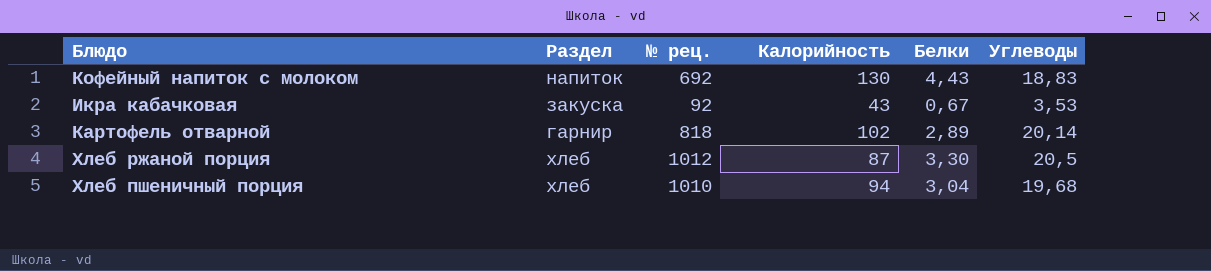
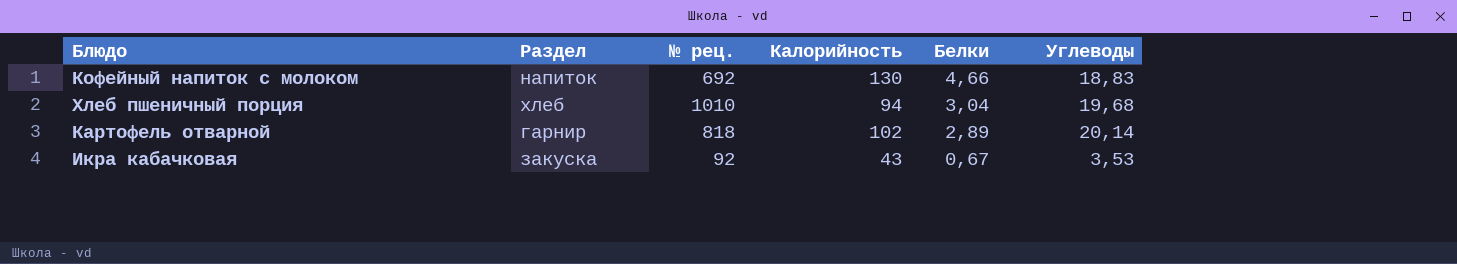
row order: none -> Белки descending
row Хлеб ржаной порция: хлеб | 1012 | 87 | 3,30 | 20,5 -> none
Кофейный напиток с молоком | Белки: 4,43 -> 4,66

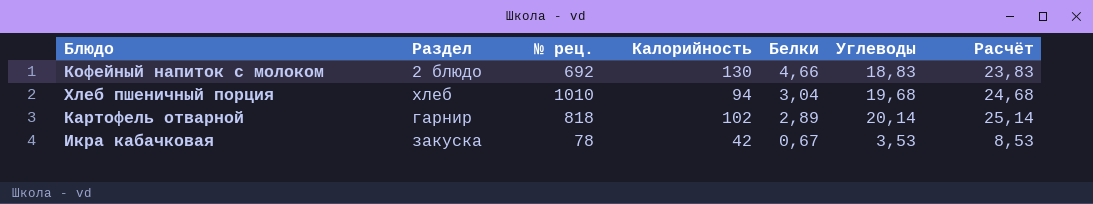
column Расчёт | formula: none -> [Углеводы] + 5
Кофейный напиток с молоком | Раздел: напиток -> 2 блюдо
Икра кабачковая | № рец.: 92 -> 78
Икра кабачковая | Калорийность: 43 -> 42

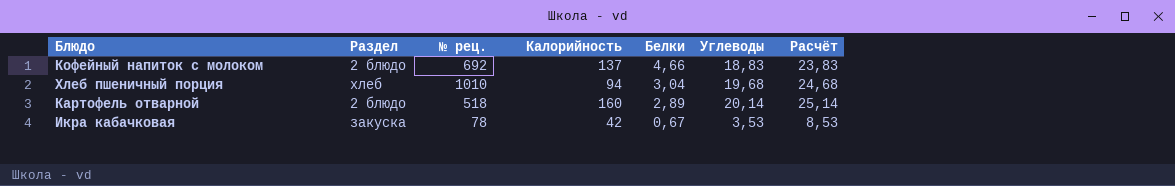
Кофейный напиток с молоком | Калорийность: 130 -> 137
Картофель отварной | Раздел: гарнир -> 2 блюдо
Картофель отварной | № рец.: 818 -> 518
Картофель отварной | Калорийность: 102 -> 160

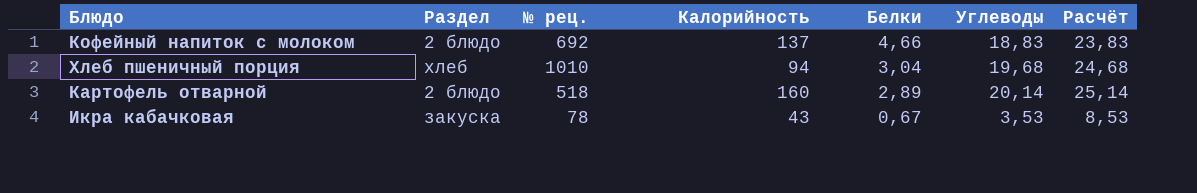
Икра кабачковая | Калорийность: 42 -> 43

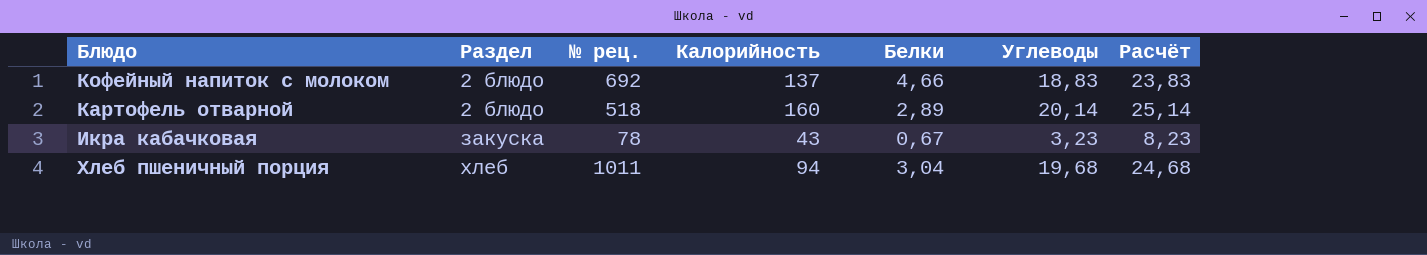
row order: Белки descending -> Раздел ascending
Икра кабачковая | Углеводы: 3,53 -> 3,23
Икра кабачковая | Расчёт: 8,53 -> 8,23
Хлеб пшеничный порция | № рец.: 1010 -> 1011

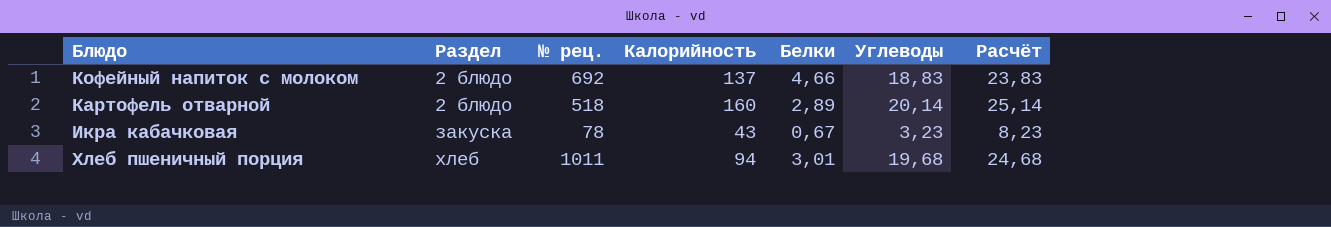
Хлеб пшеничный порция | Белки: 3,04 -> 3,01

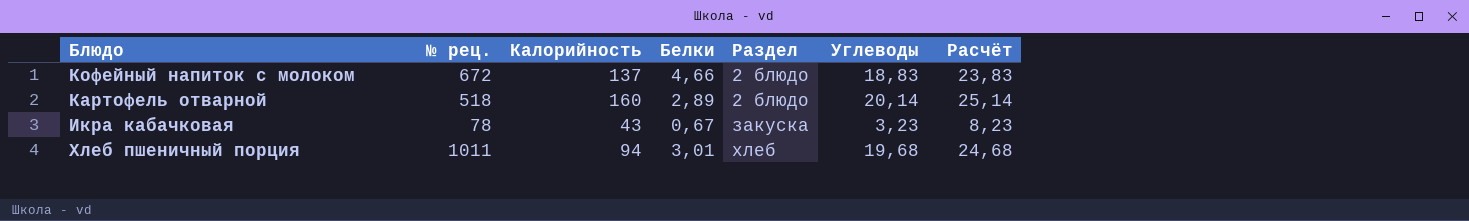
column Раздел | position: 2 -> 5
Кофейный напиток с молоком | № рец.: 692 -> 672

